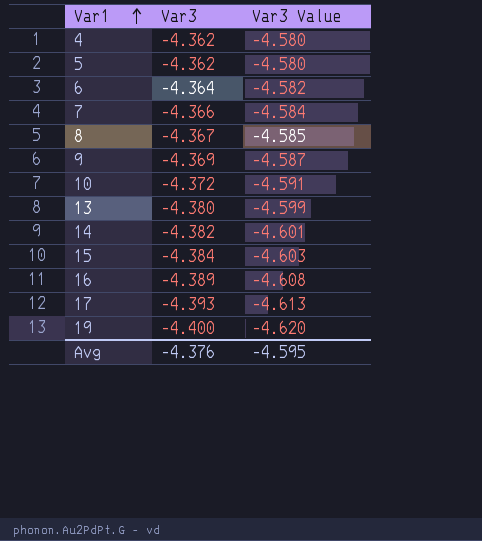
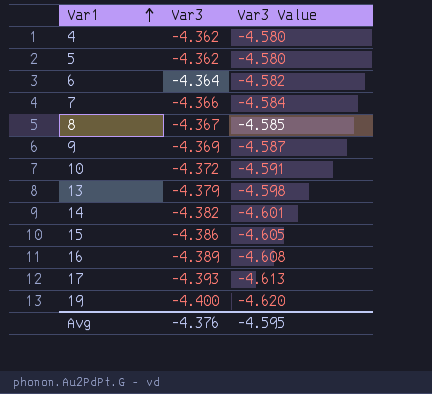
13 | Var3: -4.380 -> -4.379
13 | Var3 Value: -4.599 -> -4.598
15 | Var3: -4.384 -> -4.386
15 | Var3 Value: -4.603 -> -4.605

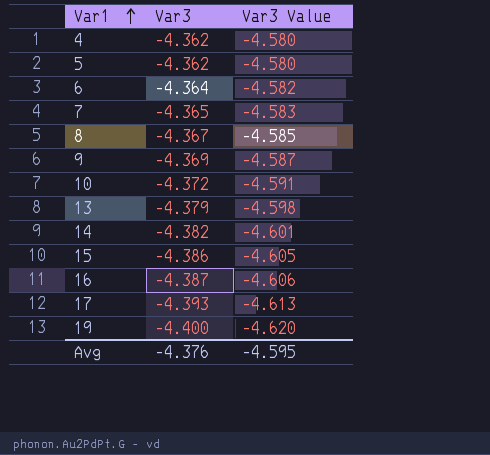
7 | Var3: -4.366 -> -4.365
7 | Var3 Value: -4.584 -> -4.583
16 | Var3: -4.389 -> -4.387
16 | Var3 Value: -4.608 -> -4.606

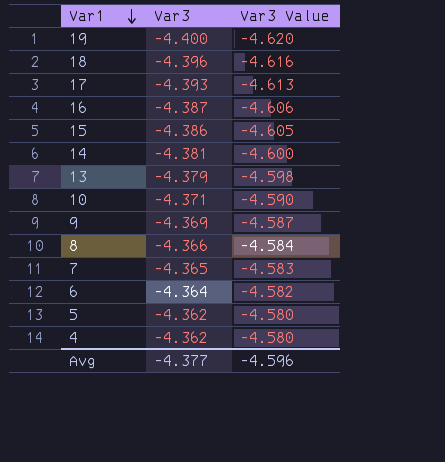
row order: Var1 ascending -> Var1 descending
row 18: none -> -4.396 | -4.616
14 | Var3: -4.382 -> -4.381
14 | Var3 Value: -4.601 -> -4.600
10 | Var3: -4.372 -> -4.371
10 | Var3 Value: -4.591 -> -4.590
8 | Var3: -4.367 -> -4.366
8 | Var3 Value: -4.585 -> -4.584
Avg | Var3: -4.376 -> -4.377
Avg | Var3 Value: -4.595 -> -4.596

